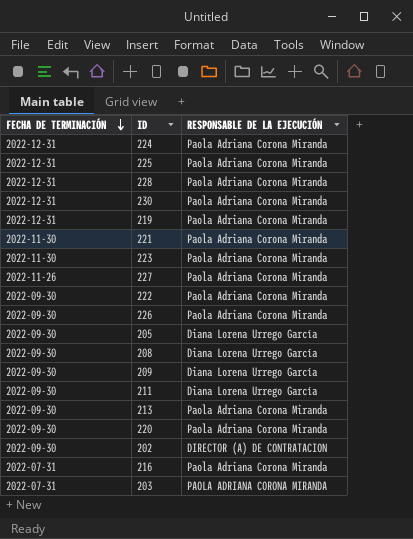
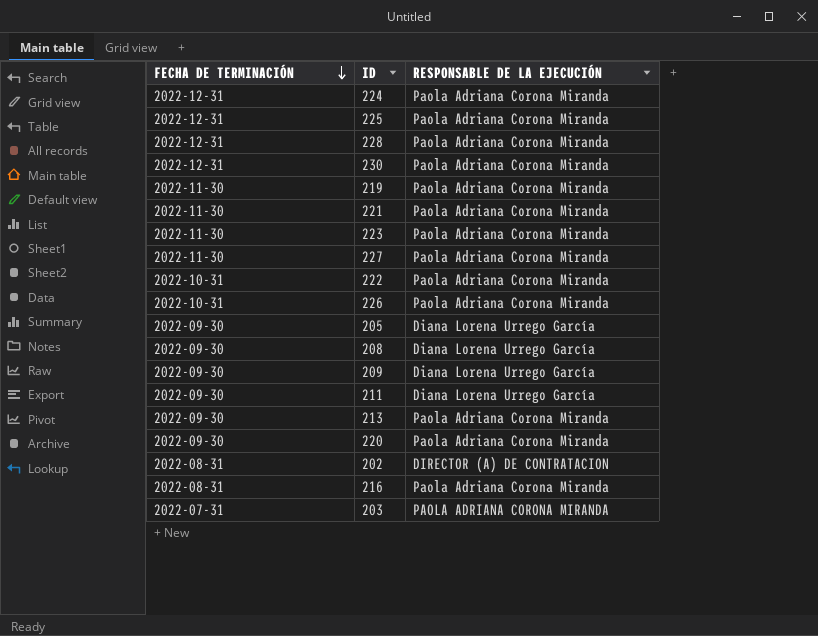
219 | FECHA DE TERMINACIÓN: 2022-12-31 -> 2022-11-30
227 | FECHA DE TERMINACIÓN: 2022-11-26 -> 2022-11-30
222 | FECHA DE TERMINACIÓN: 2022-09-30 -> 2022-10-31
226 | FECHA DE TERMINACIÓN: 2022-09-30 -> 2022-10-31
202 | FECHA DE TERMINACIÓN: 2022-09-30 -> 2022-08-31
216 | FECHA DE TERMINACIÓN: 2022-07-31 -> 2022-08-31

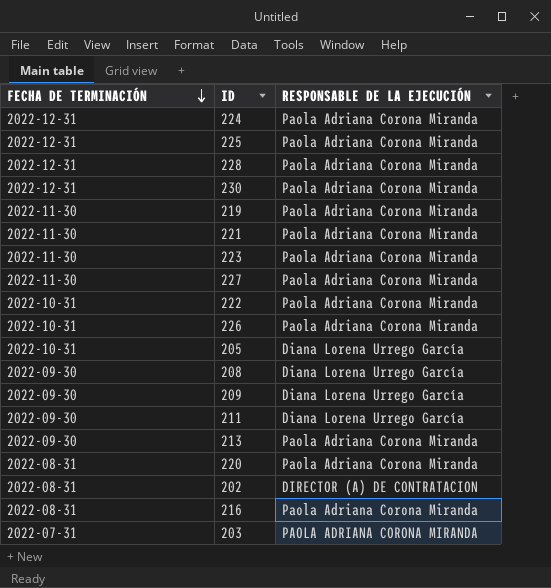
205 | FECHA DE TERMINACIÓN: 2022-09-30 -> 2022-10-31
220 | FECHA DE TERMINACIÓN: 2022-09-30 -> 2022-08-31

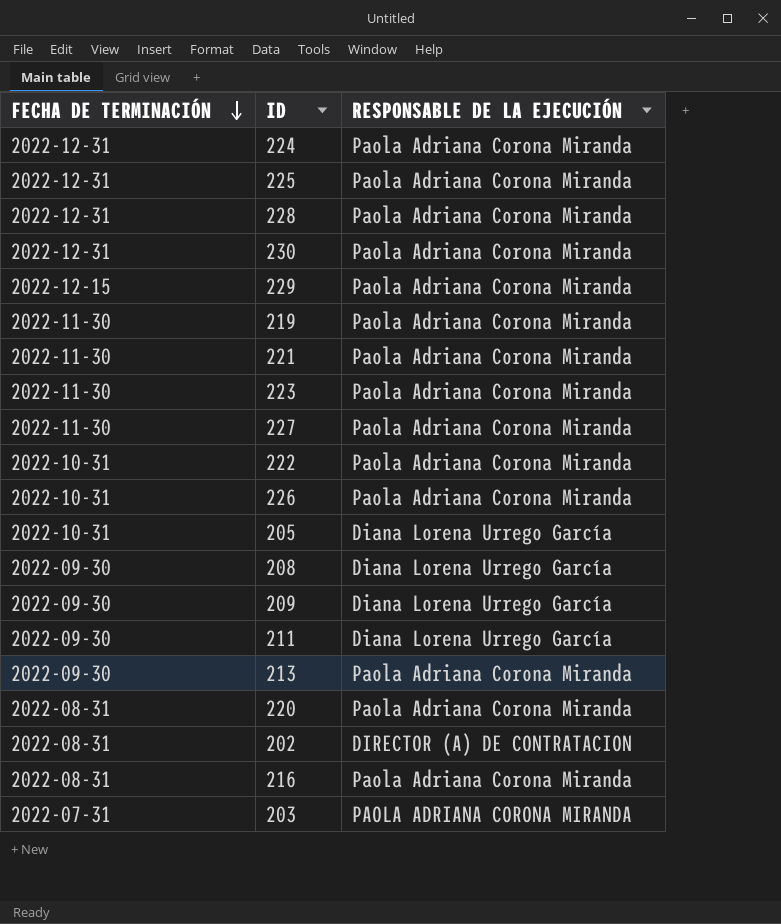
row 229: none -> 2022-12-15 | Paola Adriana Corona Miranda

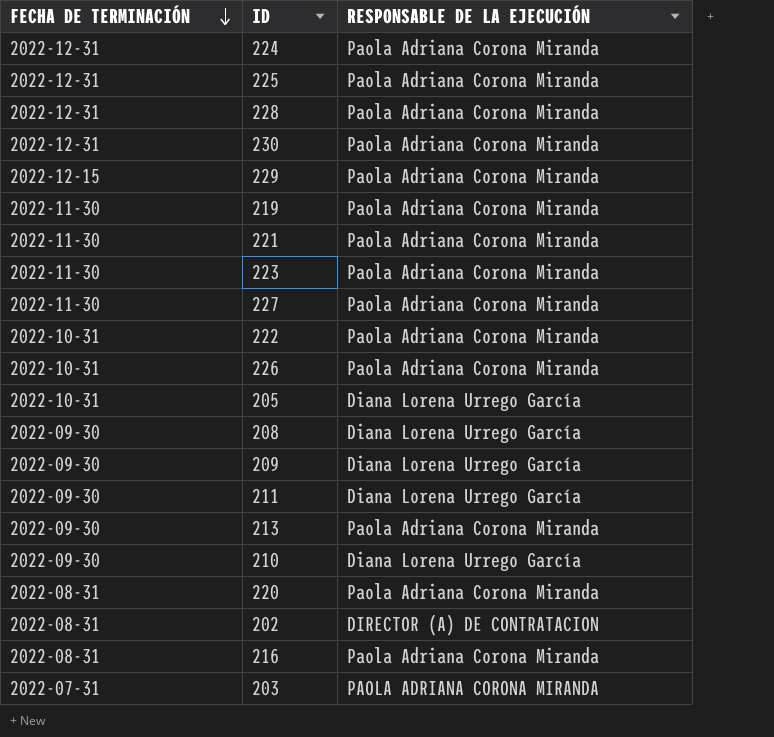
row 210: none -> 2022-09-30 | Diana Lorena Urrego García

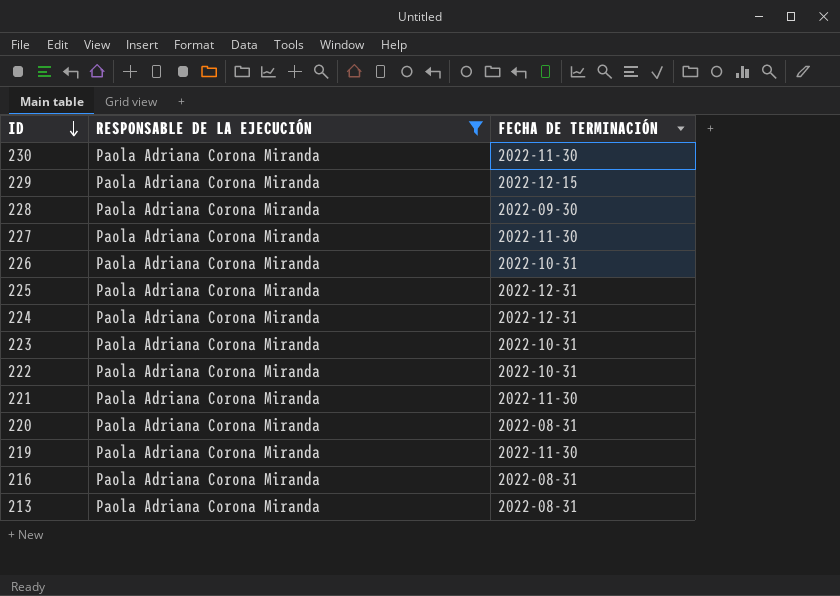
filter: none -> RESPONSABLE DE LA EJECUCIÓN = Paola Adriana Corona Miranda
row order: FECHA DE TERMINACIÓN descending -> ID descending
column FECHA DE TERMINACIÓN | position: 1 -> 3
230 | FECHA DE TERMINACIÓN: 2022-12-31 -> 2022-11-30
228 | FECHA DE TERMINACIÓN: 2022-12-31 -> 2022-09-30
223 | FECHA DE TERMINACIÓN: 2022-11-30 -> 2022-10-31
213 | FECHA DE TERMINACIÓN: 2022-09-30 -> 2022-08-31

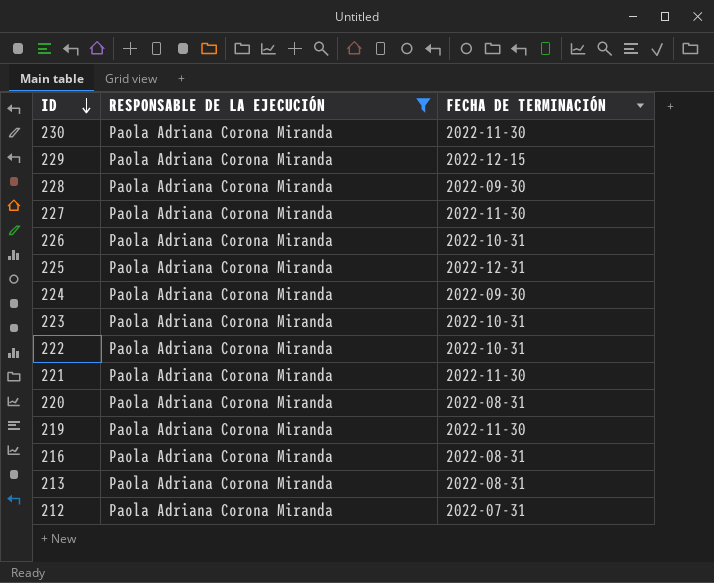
224 | FECHA DE TERMINACIÓN: 2022-12-31 -> 2022-09-30
row 212: none -> Paola Adriana Corona Miranda | 2022-07-31

